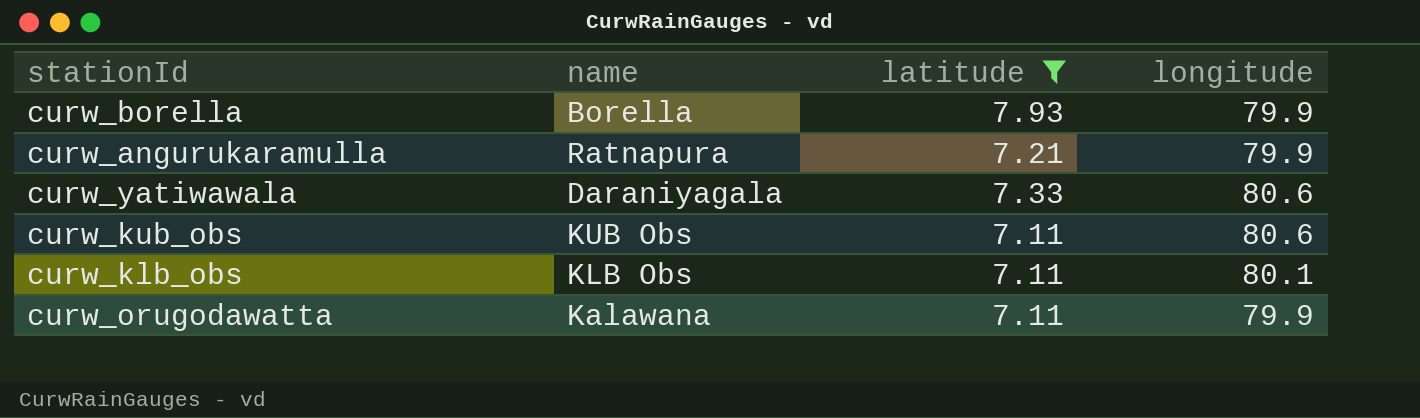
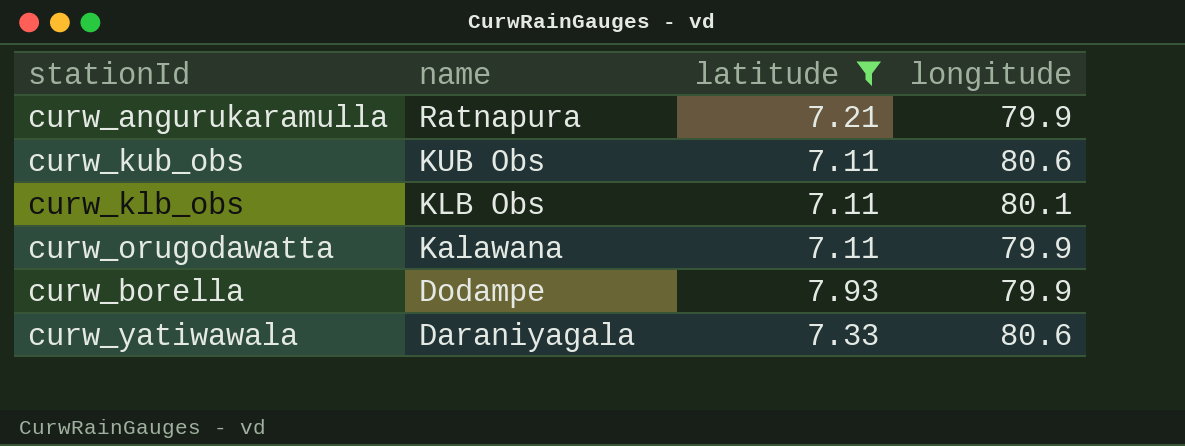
row order: none -> name descending
curw_borella | name: Borella -> Dodampe

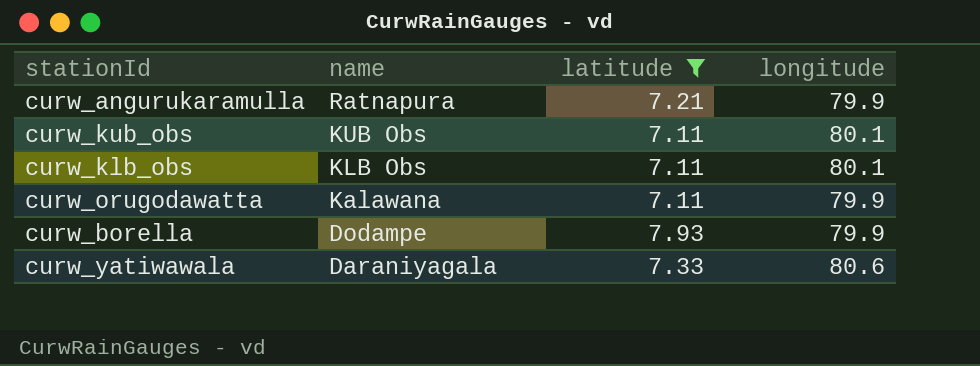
curw_kub_obs | longitude: 80.6 -> 80.1

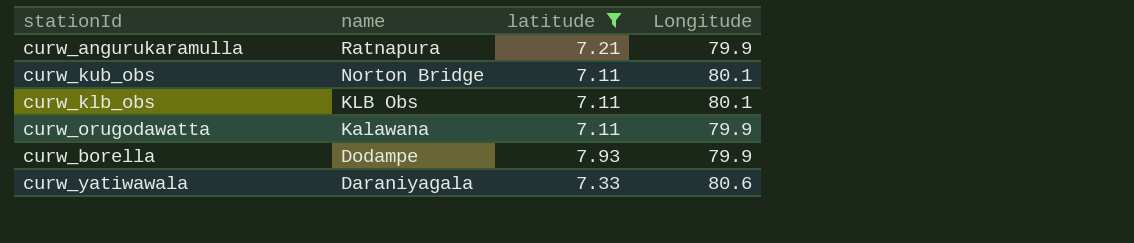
column name: longitude -> Longitude
curw_kub_obs | name: KUB Obs -> Norton Bridge

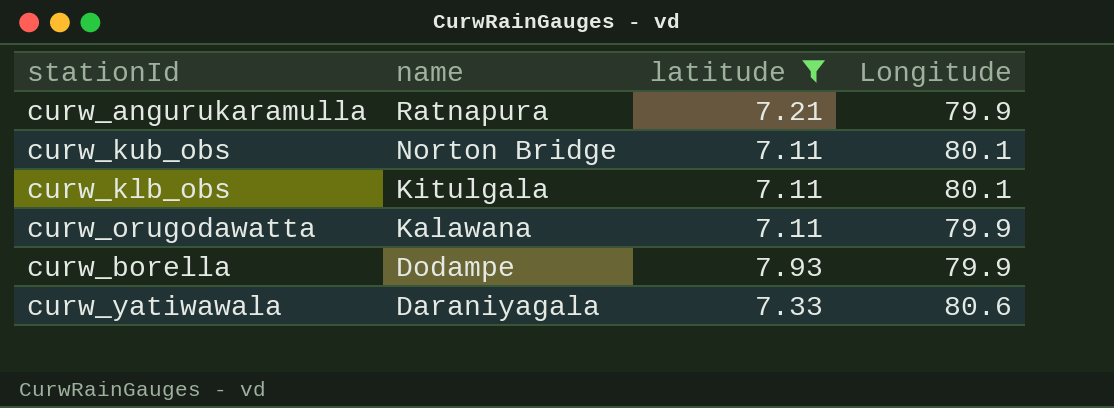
curw_klb_obs | name: KLB Obs -> Kitulgala

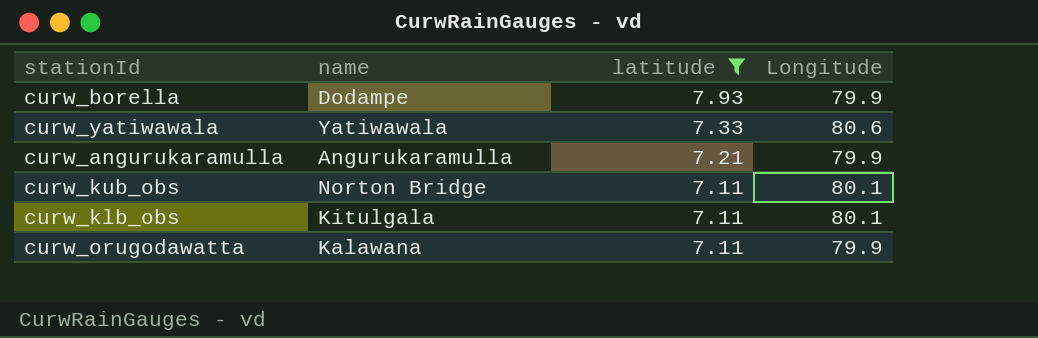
row order: name descending -> latitude descending
curw_yatiwawala | name: Daraniyagala -> Yatiwawala
curw_angurukaramulla | name: Ratnapura -> Angurukaramulla

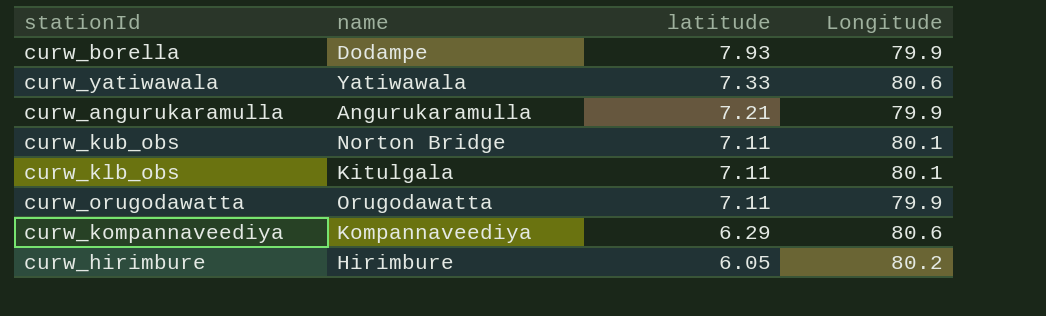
filter: latitude >= 7.11 -> none
curw_orugodawatta | name: Kalawana -> Orugodawatta

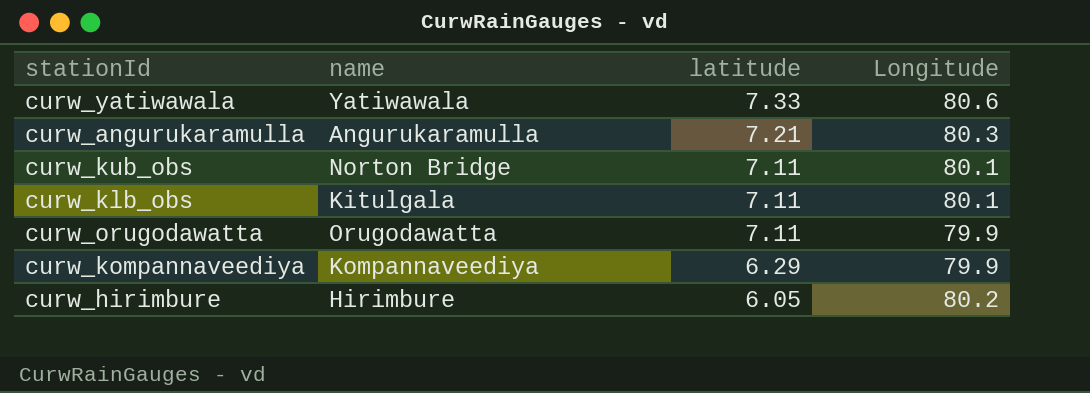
row curw_borella: Dodampe | 7.93 | 79.9 -> none
curw_angurukaramulla | Longitude: 79.9 -> 80.3
curw_kompannaveediya | Longitude: 80.6 -> 79.9

